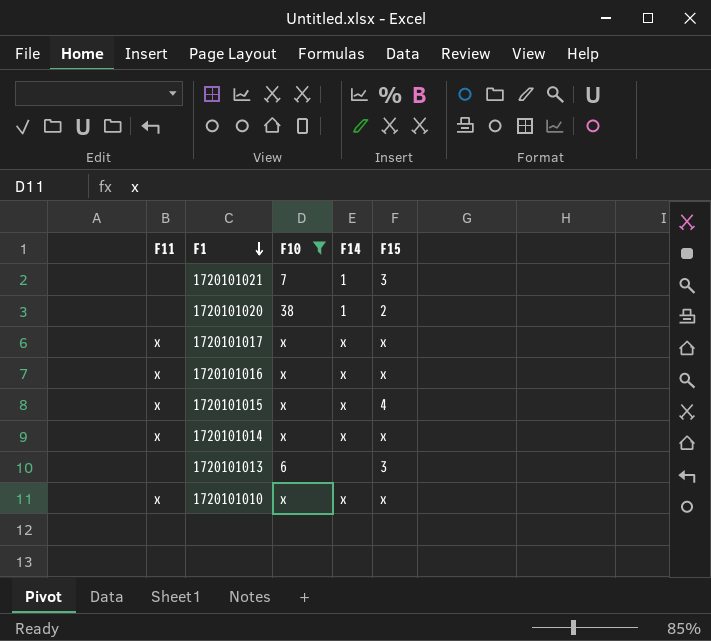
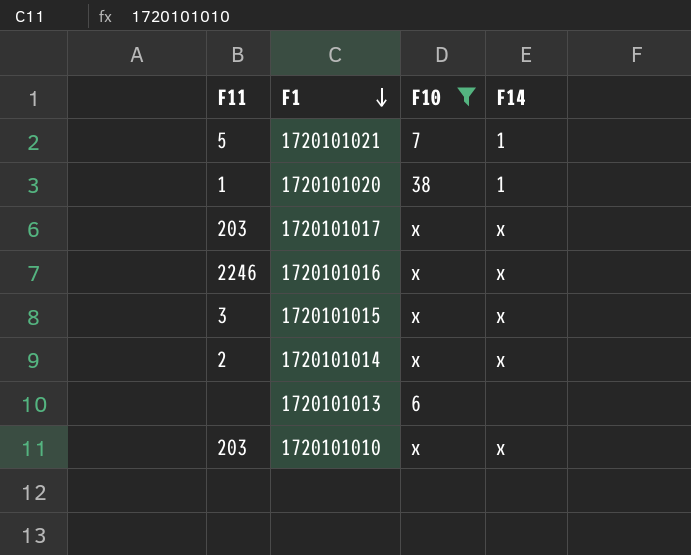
column F15 | position: 5 -> none
1720101021 | F11: none -> 5
1720101020 | F11: none -> 1
1720101017 | F11: x -> 203
1720101016 | F11: x -> 2246
1720101015 | F11: x -> 3
1720101014 | F11: x -> 2
1720101010 | F11: x -> 203

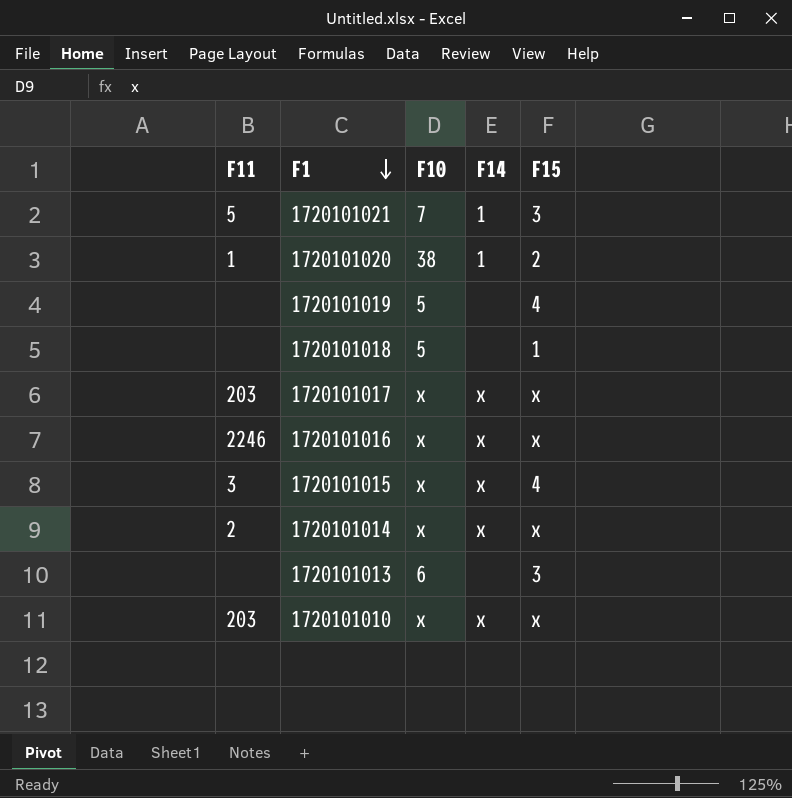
filter: F10 != 5 -> none
column F15 | position: none -> 5

